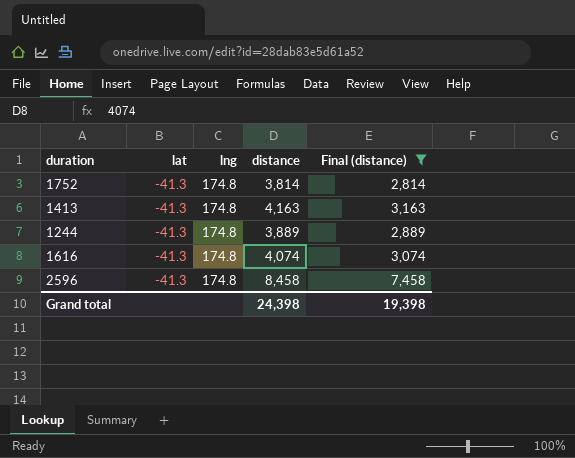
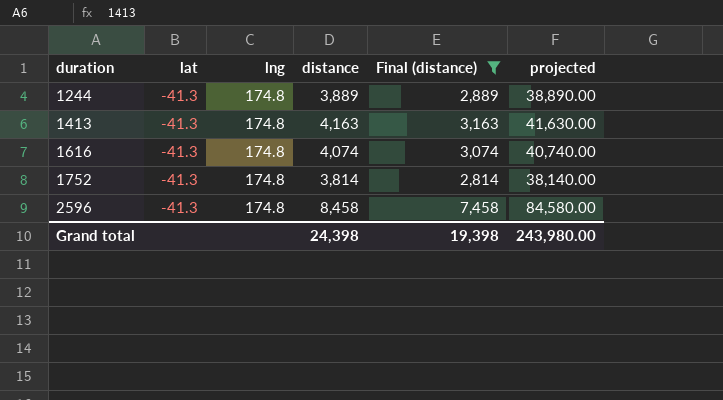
row order: none -> duration ascending
column projected | formula: none -> [distance] * 10

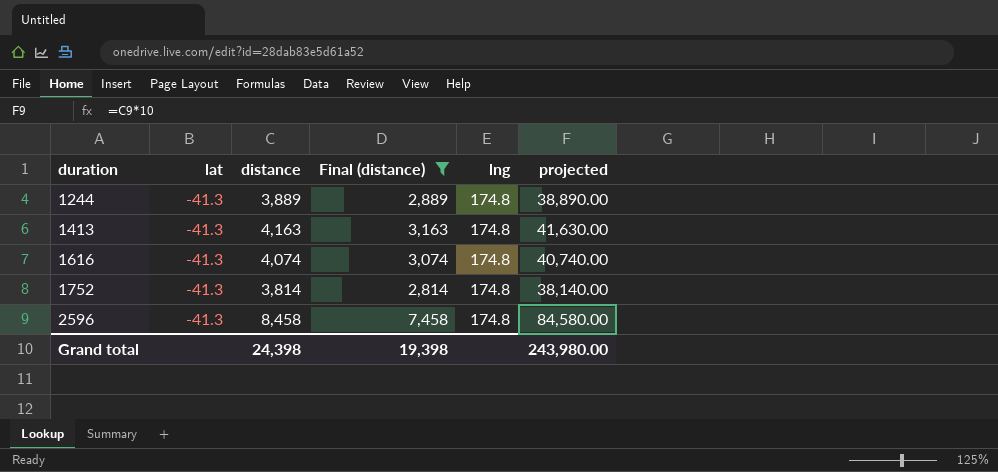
column lng | position: 3 -> 5

